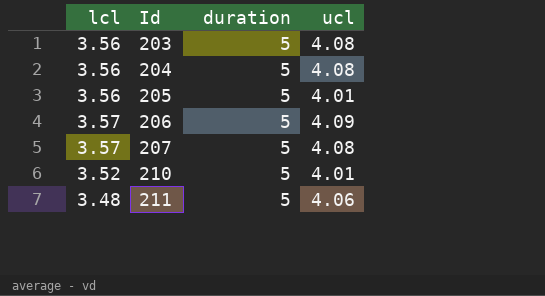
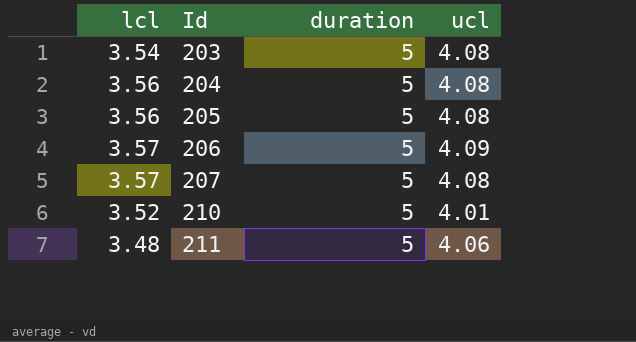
203 | lcl: 3.56 -> 3.54
205 | ucl: 4.01 -> 4.08

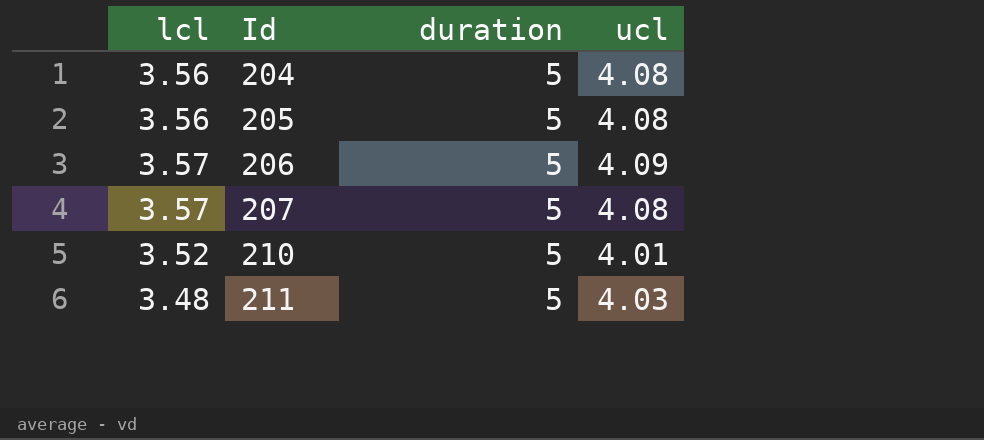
row 203: 3.54 | 5 | 4.08 -> none
211 | ucl: 4.06 -> 4.03

